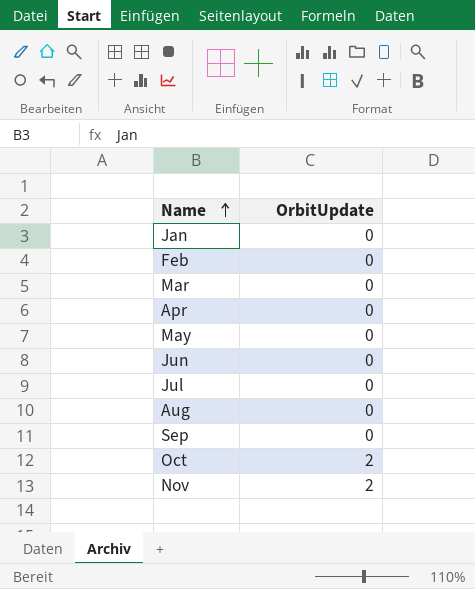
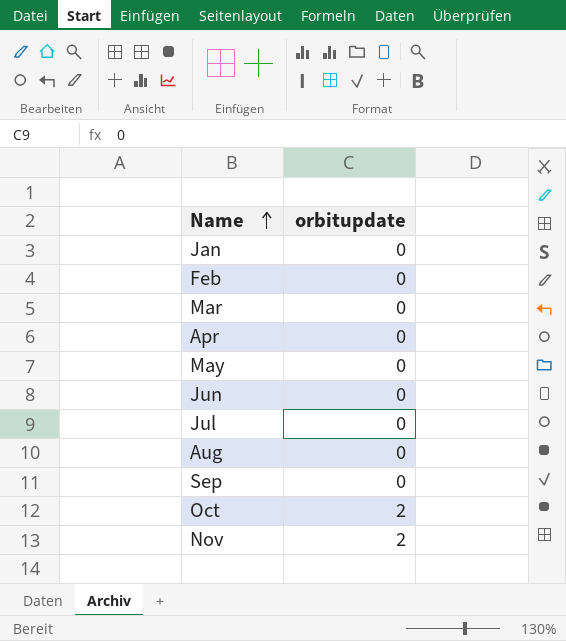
column name: OrbitUpdate -> orbitupdate

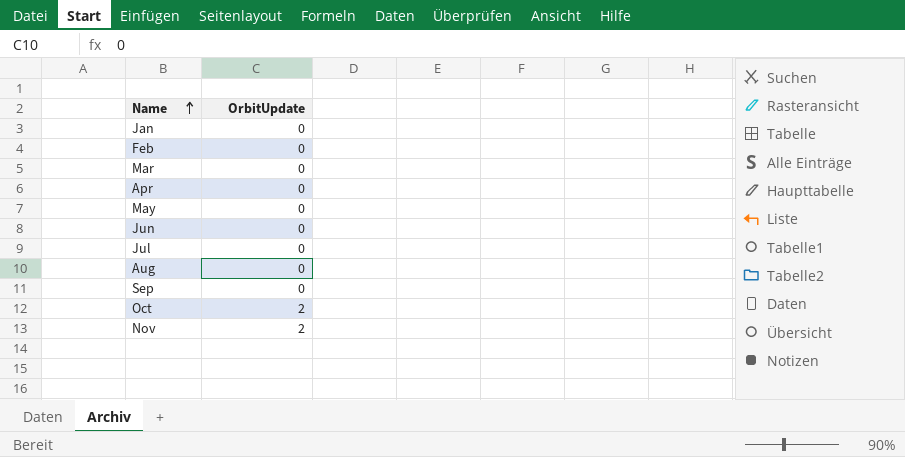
column name: orbitupdate -> OrbitUpdate

